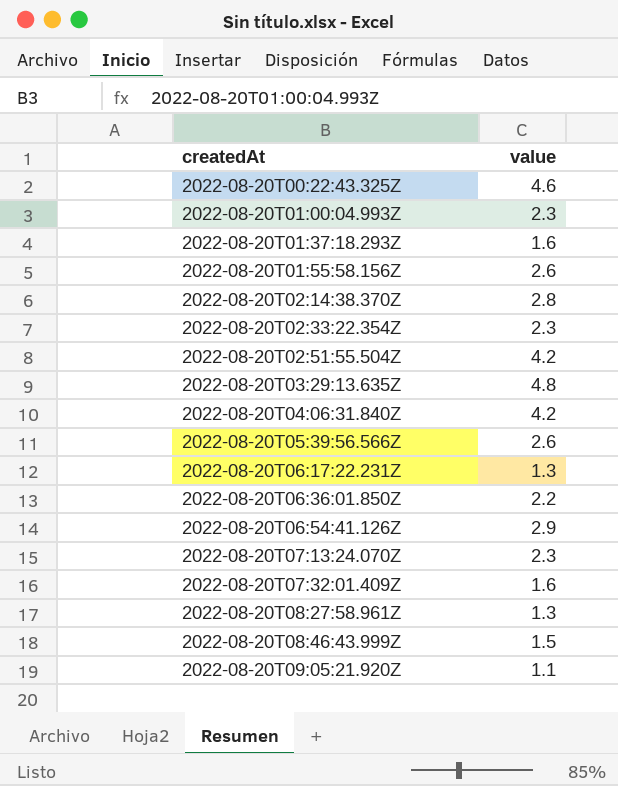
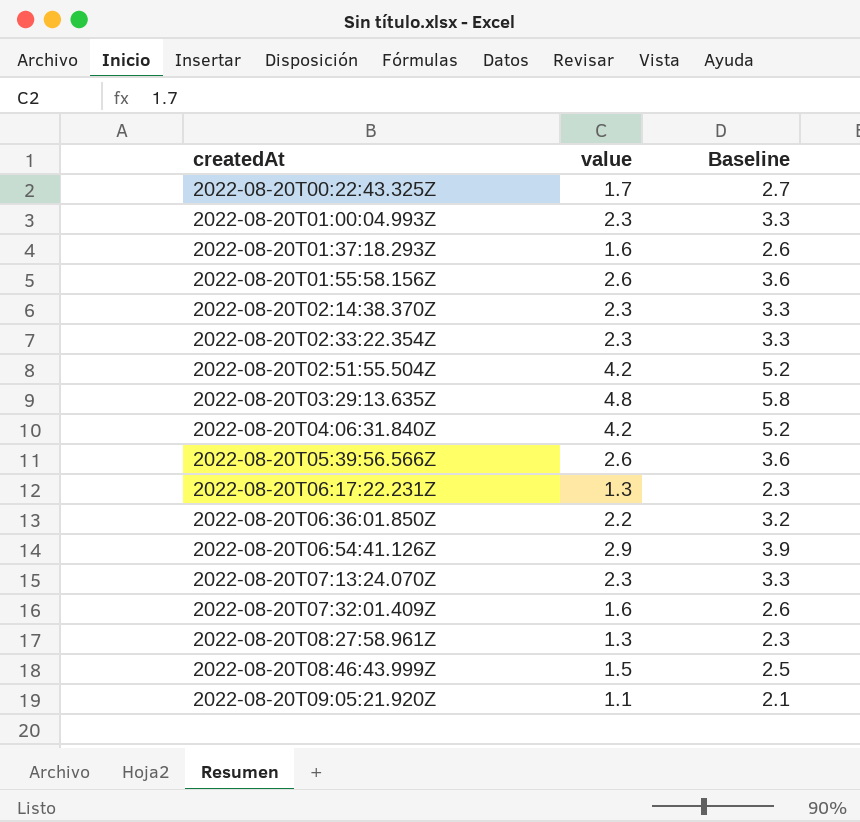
column Baseline | formula: none -> [value] + 1
2022-08-20T00:22:43.325Z | value: 4.6 -> 1.7
2022-08-20T02:14:38.370Z | value: 2.8 -> 2.3

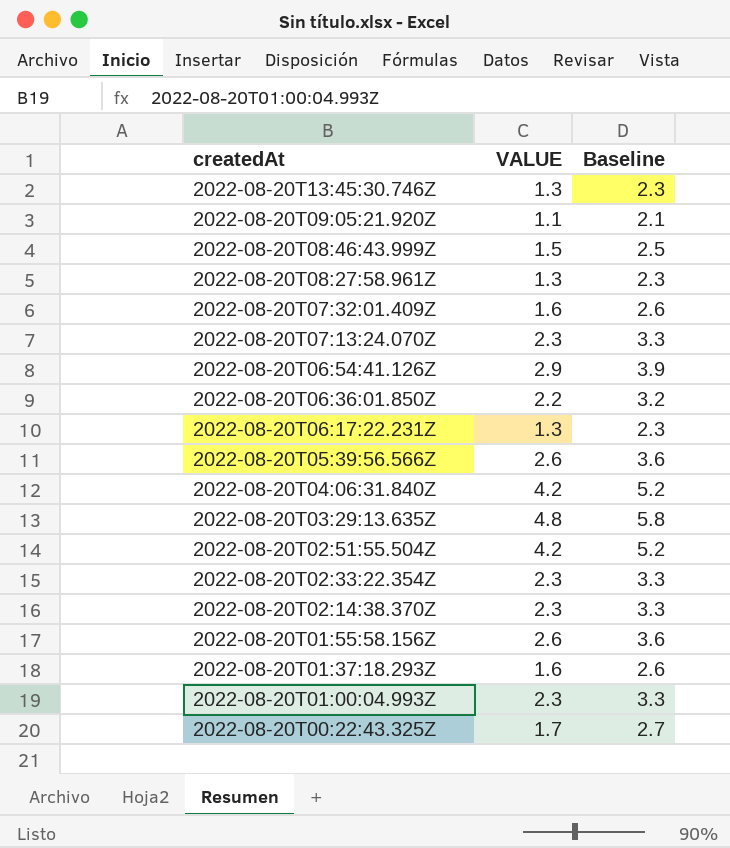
row order: createdAt ascending -> createdAt descending
column name: value -> VALUE
row 2022-08-20T13:45:30.746Z: none -> 1.3 | 2.3

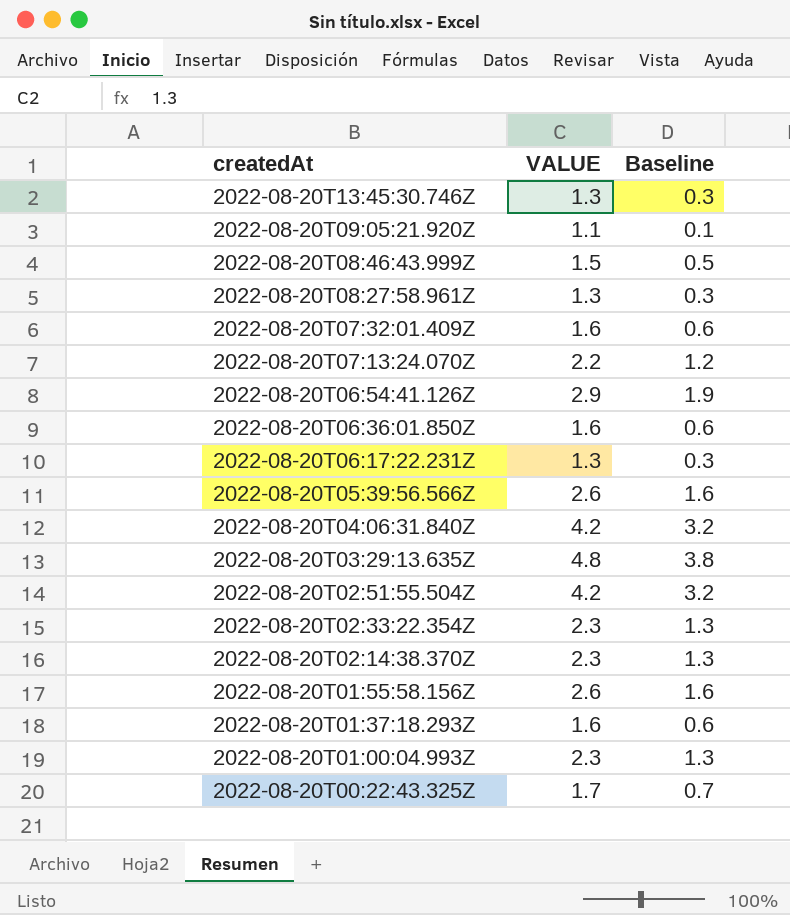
column Baseline | formula: [VALUE] + 1 -> [VALUE] - 1
2022-08-20T07:13:24.070Z | VALUE: 2.3 -> 2.2
2022-08-20T06:36:01.850Z | VALUE: 2.2 -> 1.6

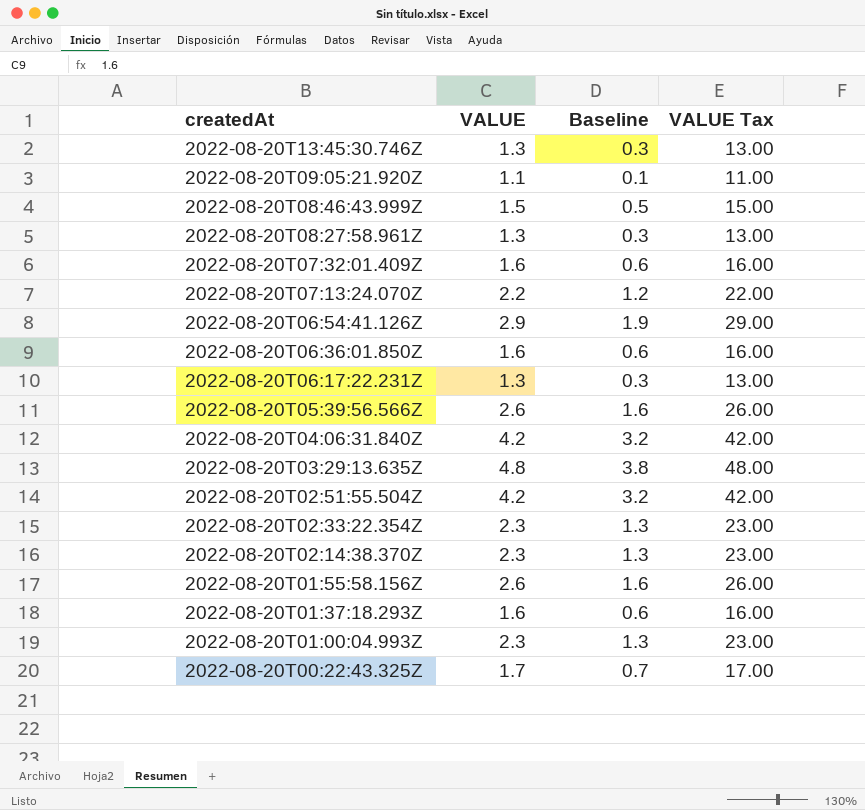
column VALUE Tax | formula: none -> [VALUE] * 10

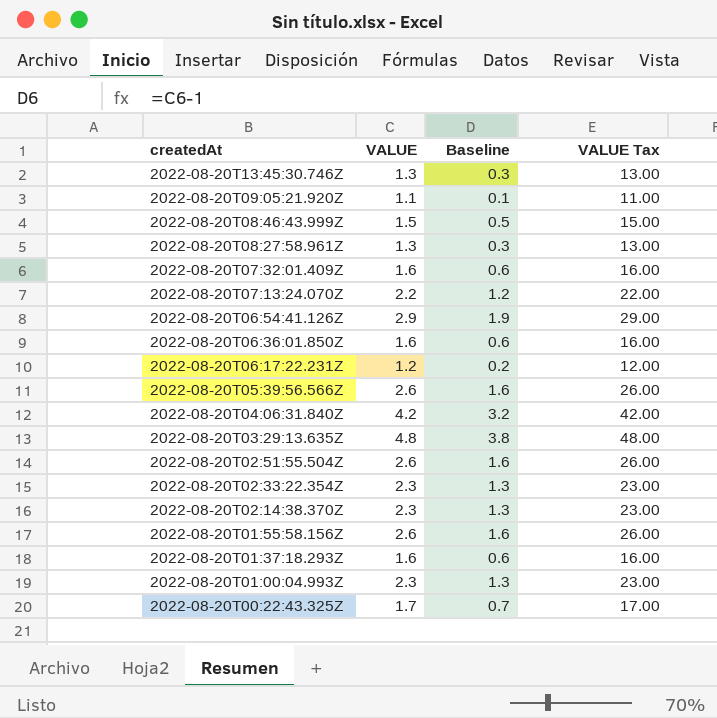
2022-08-20T06:17:22.231Z | VALUE: 1.3 -> 1.2
2022-08-20T06:17:22.231Z | Baseline: 0.3 -> 0.2
2022-08-20T06:17:22.231Z | VALUE Tax: 13.00 -> 12.00
2022-08-20T02:51:55.504Z | VALUE: 4.2 -> 2.6
2022-08-20T02:51:55.504Z | Baseline: 3.2 -> 1.6
2022-08-20T02:51:55.504Z | VALUE Tax: 42.00 -> 26.00

